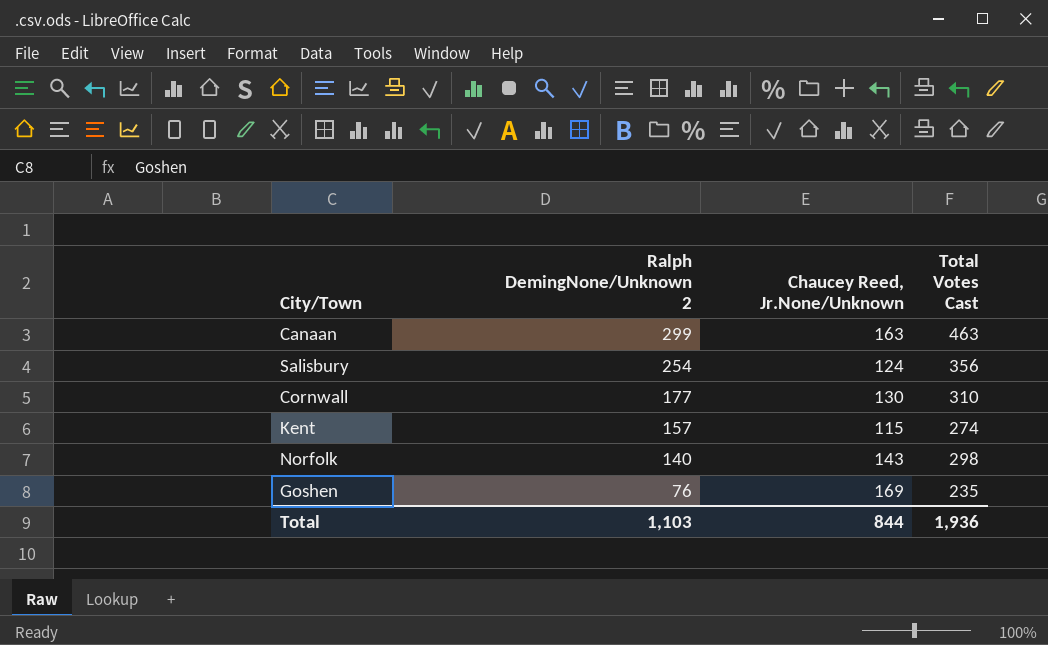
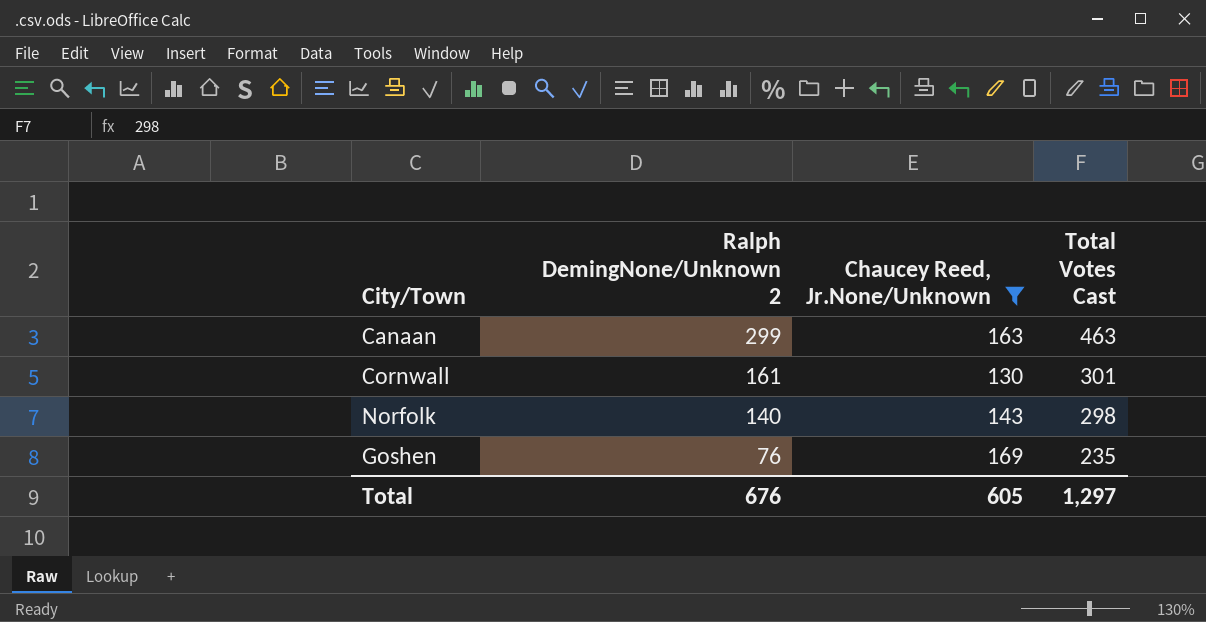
filter: none -> Chaucey Reed, Jr.None/Unknown >= 130
Cornwall | Ralph DemingNone/Unknown 2: 177 -> 161
Cornwall | Total Votes Cast: 310 -> 301
Total | Ralph DemingNone/Unknown 2: 1,103 -> 676
Total | Chaucey Reed, Jr.None/Unknown: 844 -> 605
Total | Total Votes Cast: 1,936 -> 1,297

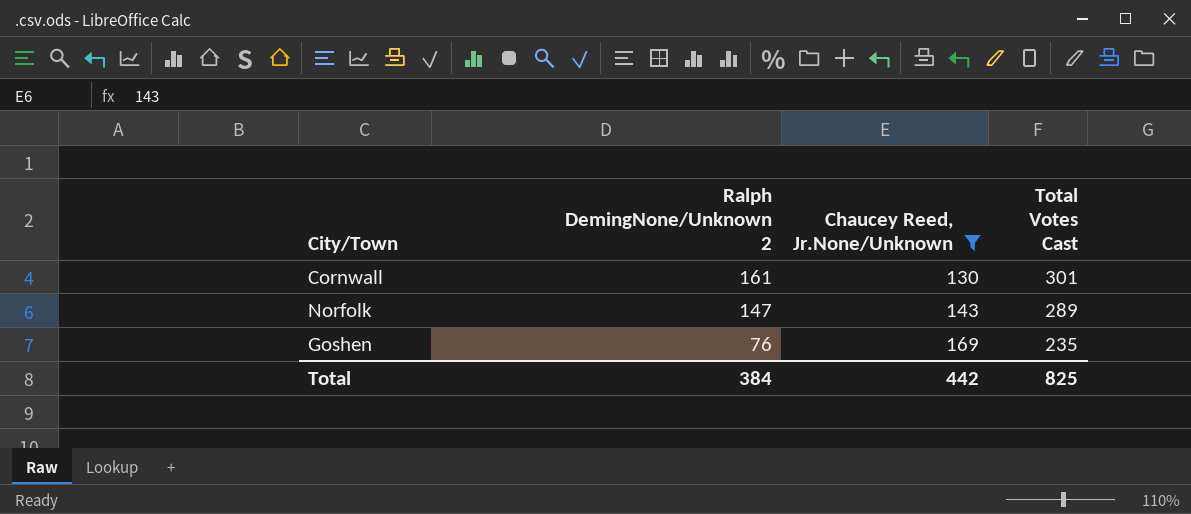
row Canaan: 299 | 163 | 463 -> none
Norfolk | Ralph DemingNone/Unknown 2: 140 -> 147
Norfolk | Total Votes Cast: 298 -> 289
Total | Ralph DemingNone/Unknown 2: 676 -> 384
Total | Chaucey Reed, Jr.None/Unknown: 605 -> 442
Total | Total Votes Cast: 1,297 -> 825

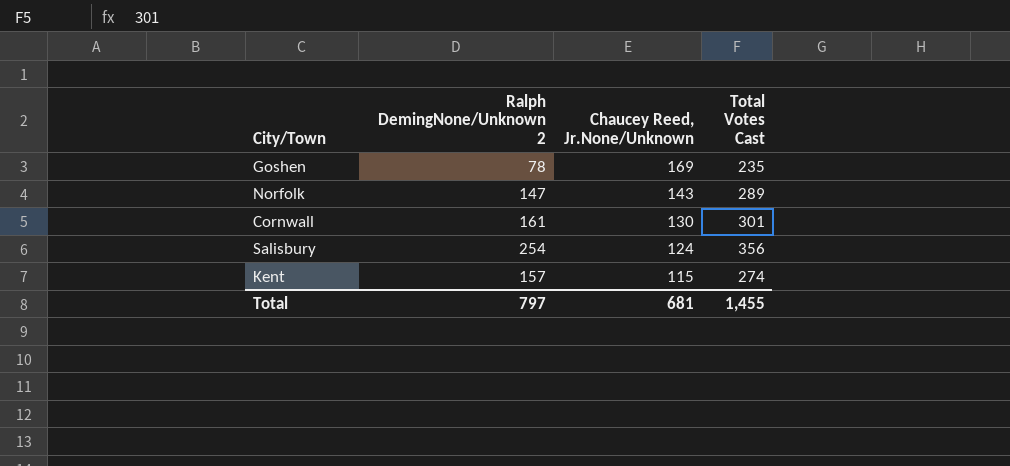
filter: Chaucey Reed, Jr.None/Unknown >= 130 -> none
row order: Ralph DemingNone/Unknown 2 descending -> Chaucey Reed, Jr.None/Unknown descending
Goshen | Ralph DemingNone/Unknown 2: 76 -> 78
Total | Ralph DemingNone/Unknown 2: 384 -> 797
Total | Chaucey Reed, Jr.None/Unknown: 442 -> 681
Total | Total Votes Cast: 825 -> 1,455

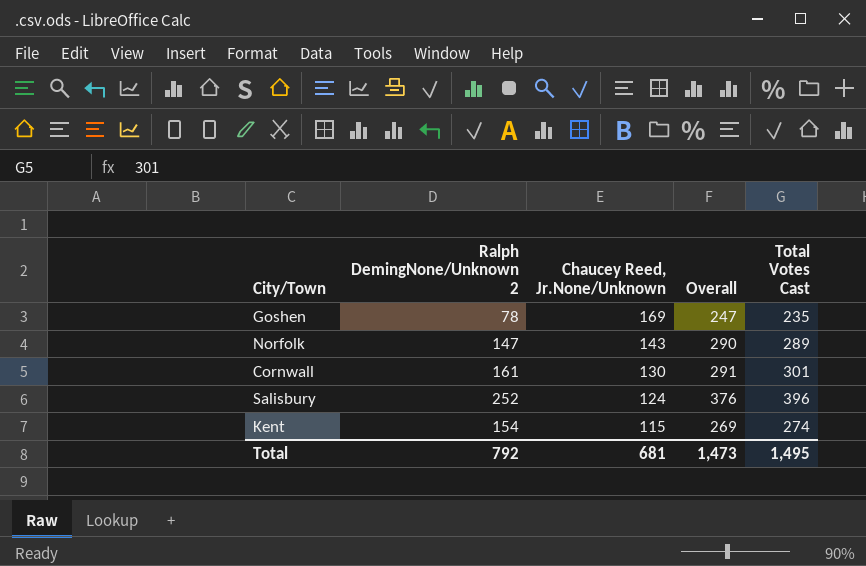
column Overall | formula: none -> [Ralph DemingNone/Unknown 2] + [Chaucey Reed, Jr.None/Unknown]
Salisbury | Ralph DemingNone/Unknown 2: 254 -> 252
Salisbury | Total Votes Cast: 356 -> 396
Kent | Ralph DemingNone/Unknown 2: 157 -> 154
Total | Ralph DemingNone/Unknown 2: 797 -> 792
Total | Total Votes Cast: 1,455 -> 1,495

